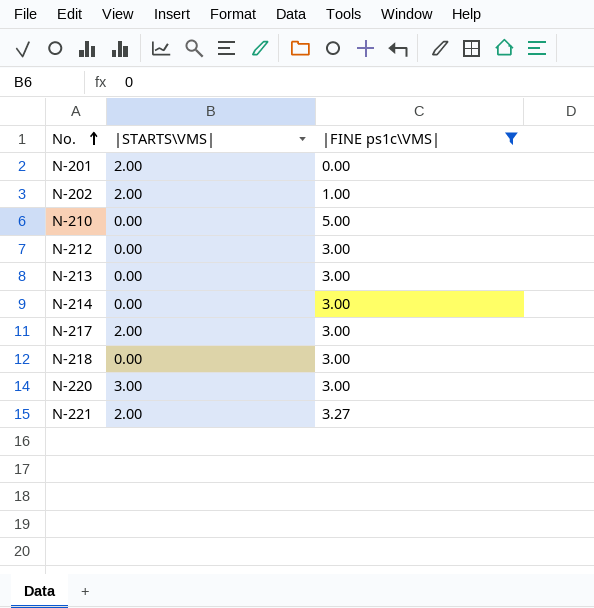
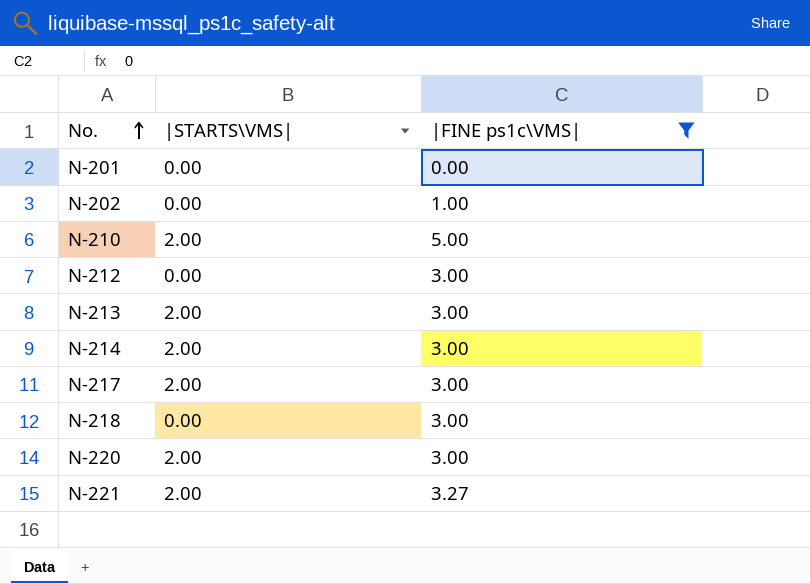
N-201 | |STARTS\VMS|: 2.00 -> 0.00
N-202 | |STARTS\VMS|: 2.00 -> 0.00
N-210 | |STARTS\VMS|: 0.00 -> 2.00
N-213 | |STARTS\VMS|: 0.00 -> 2.00
N-214 | |STARTS\VMS|: 0.00 -> 2.00
N-220 | |STARTS\VMS|: 3.00 -> 2.00

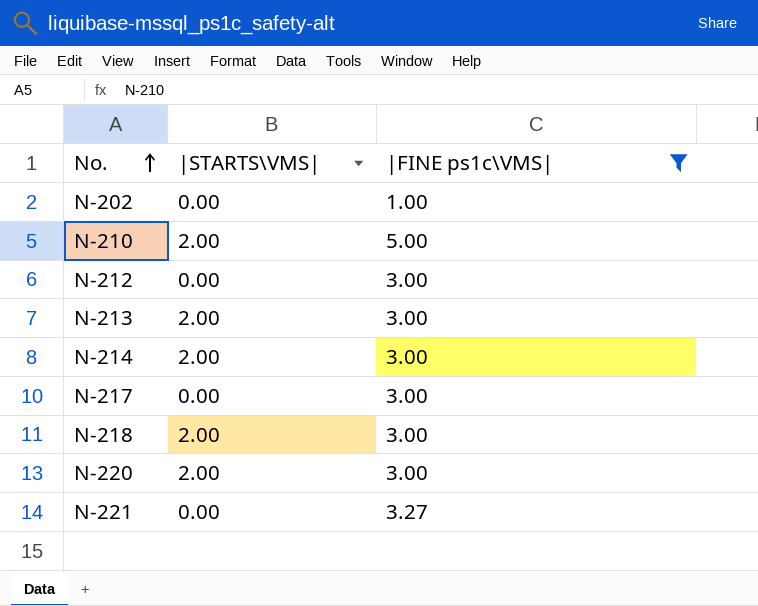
row N-201: 0.00 | 0.00 -> none
N-217 | |STARTS\VMS|: 2.00 -> 0.00
N-218 | |STARTS\VMS|: 0.00 -> 2.00
N-221 | |STARTS\VMS|: 2.00 -> 0.00

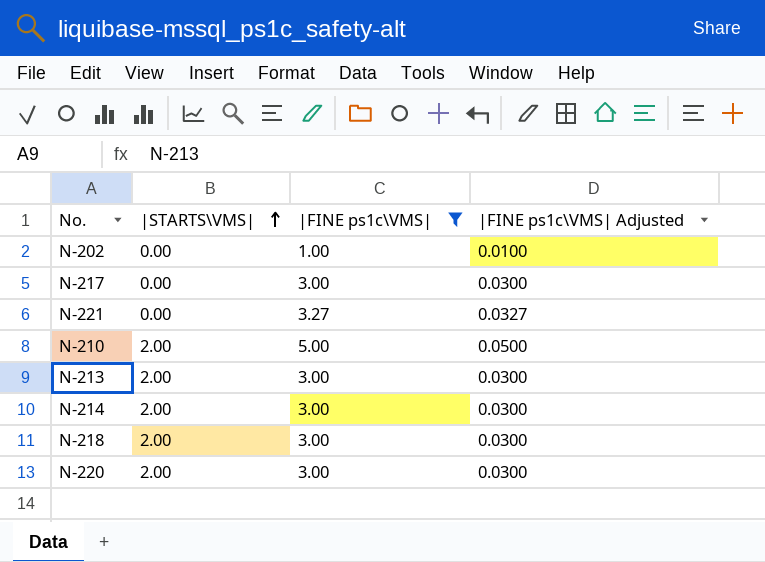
row order: No. ascending -> |STARTS\VMS| ascending
column |FINE ps1c\VMS| Adjusted | formula: none -> [|FINE ps1c\VMS|] * 0.01
row N-212: 0.00 | 3.00 -> none

